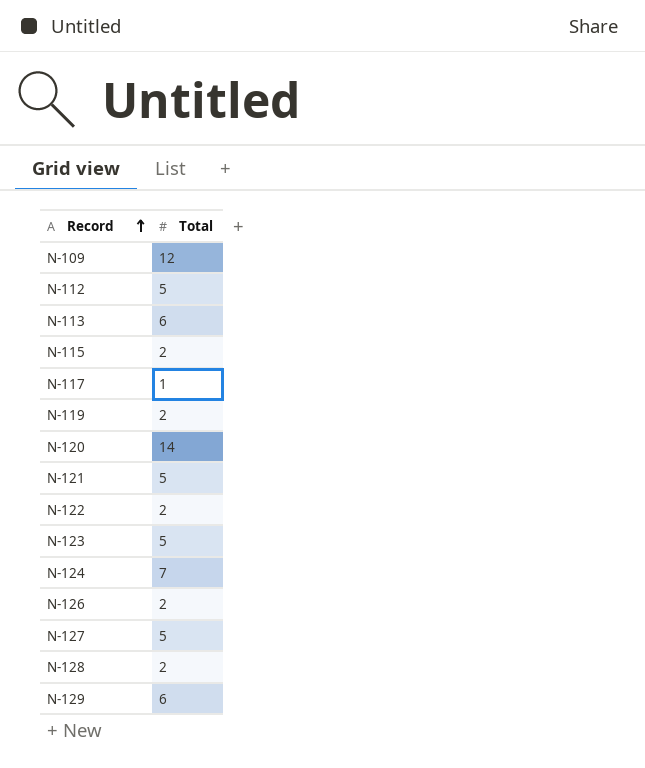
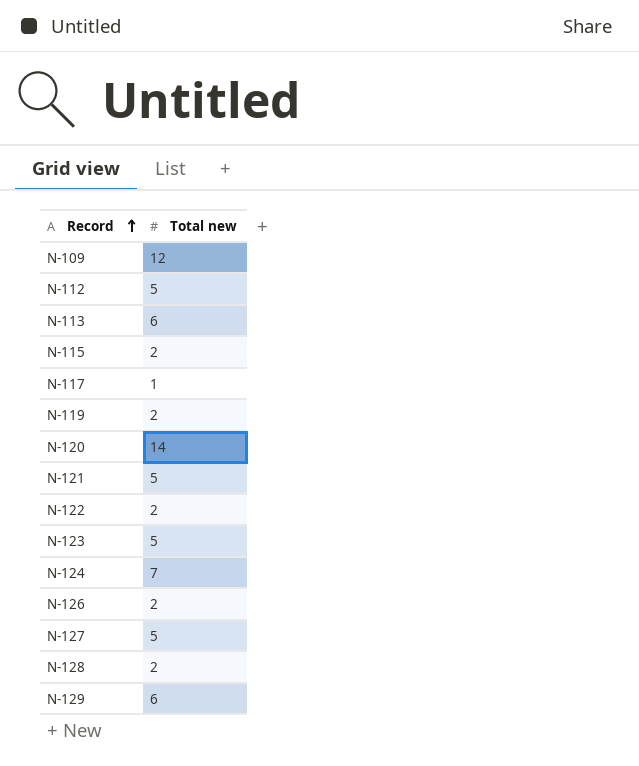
column name: Total -> Total new

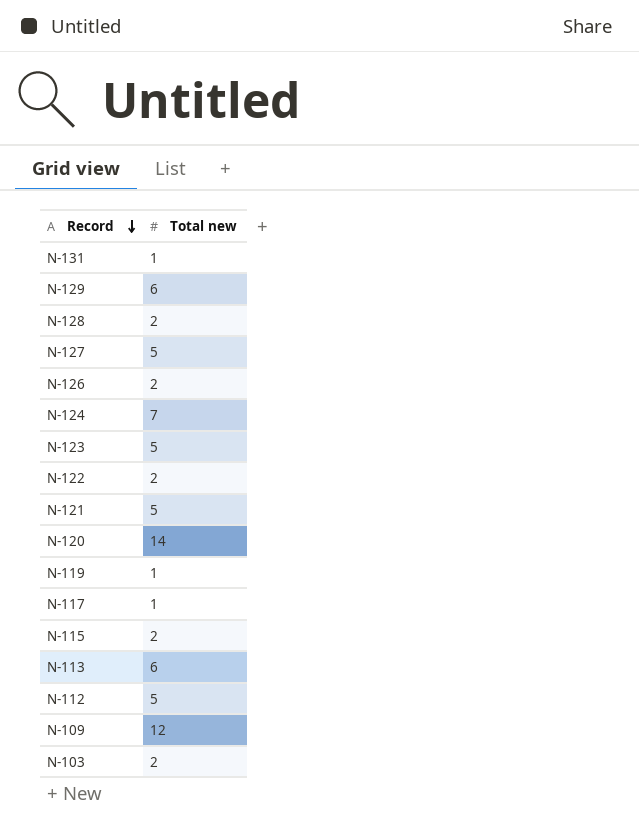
row order: Record ascending -> Record descending
row N-131: none -> 1
N-119 | Total new: 2 -> 1
row N-103: none -> 2

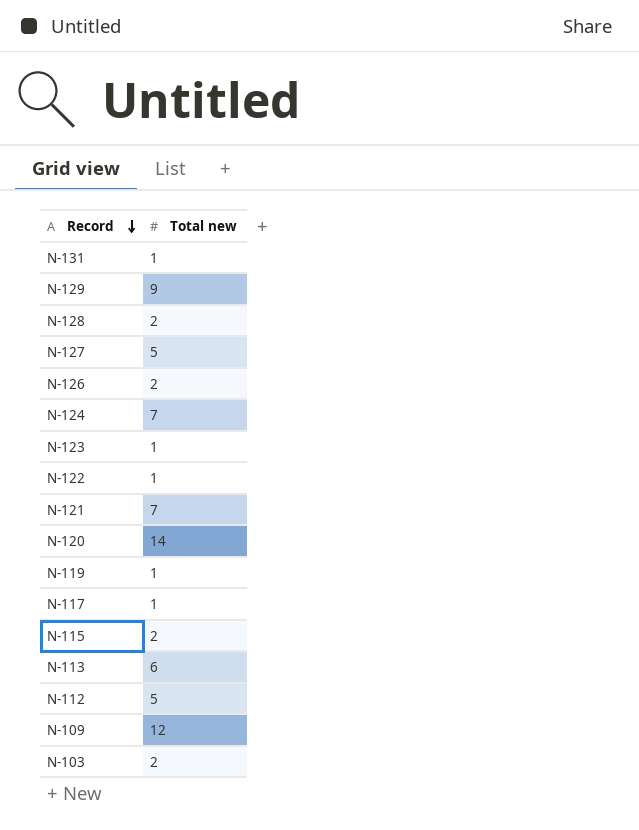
N-129 | Total new: 6 -> 9
N-123 | Total new: 5 -> 1
N-122 | Total new: 2 -> 1
N-121 | Total new: 5 -> 7

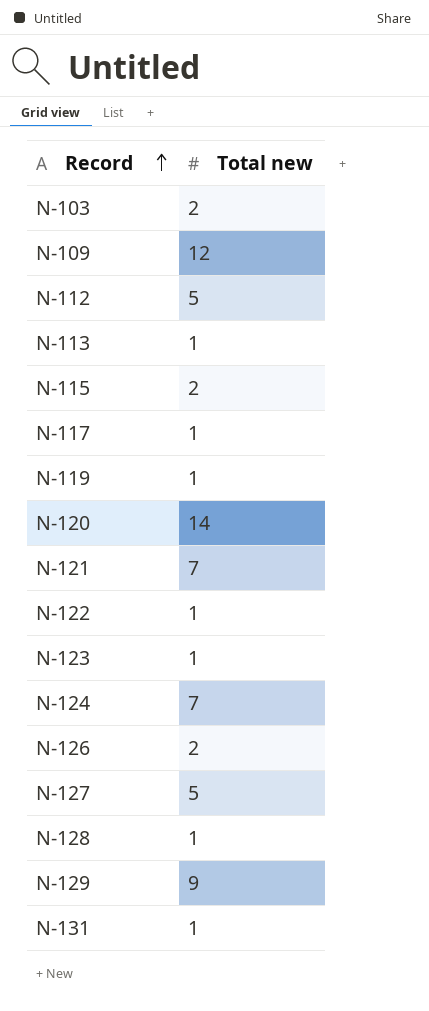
row order: Record descending -> Record ascending
N-113 | Total new: 6 -> 1
N-128 | Total new: 2 -> 1

